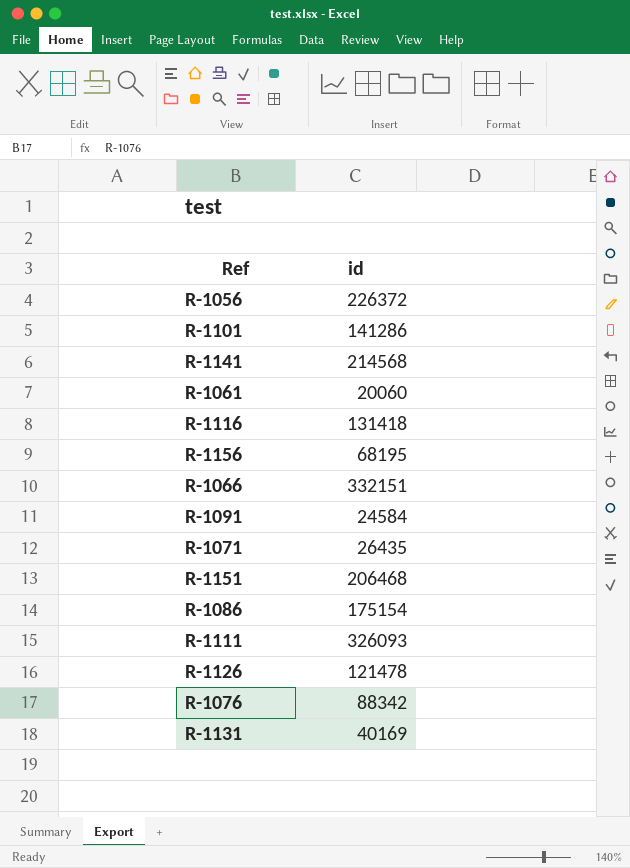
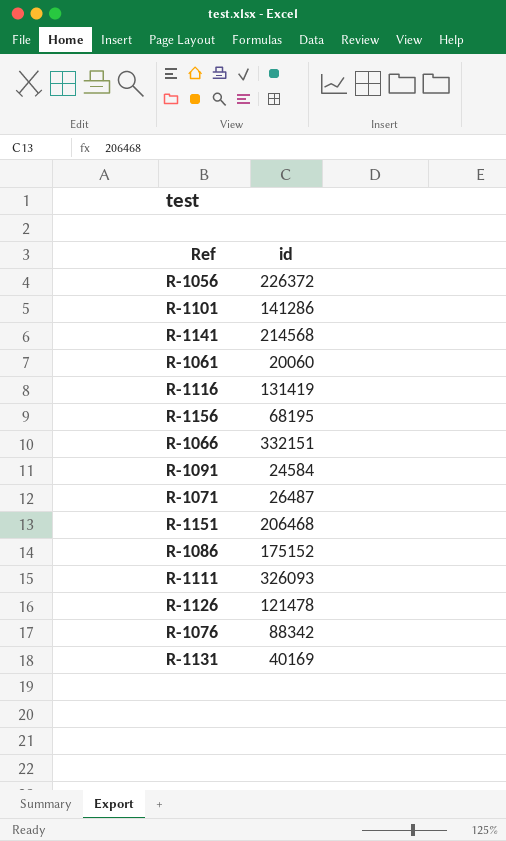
R-1116 | id: 131418 -> 131419
R-1071 | id: 26435 -> 26487
R-1086 | id: 175154 -> 175152

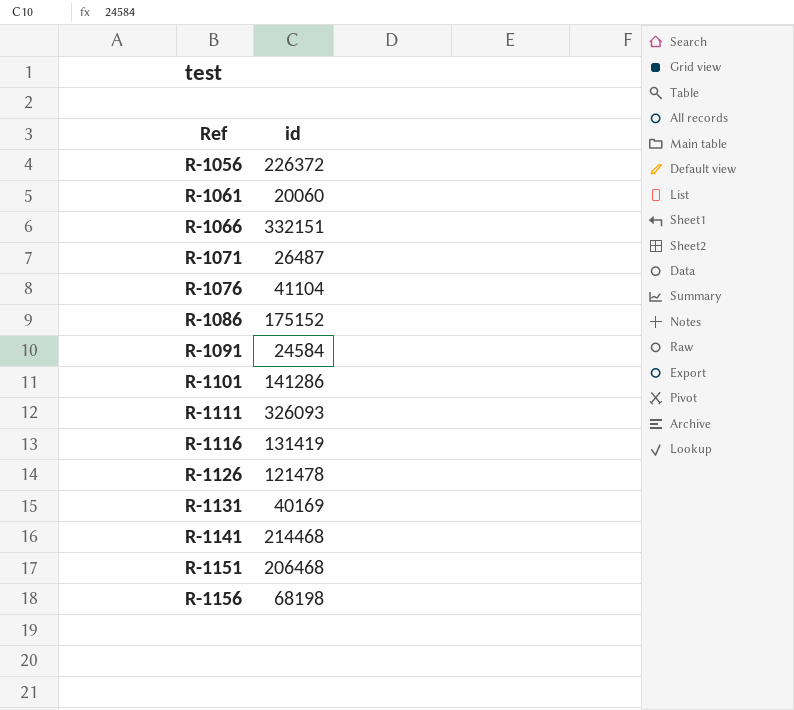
row order: none -> Ref ascending
R-1076 | id: 88342 -> 41104
R-1141 | id: 214568 -> 214468
R-1156 | id: 68195 -> 68198

